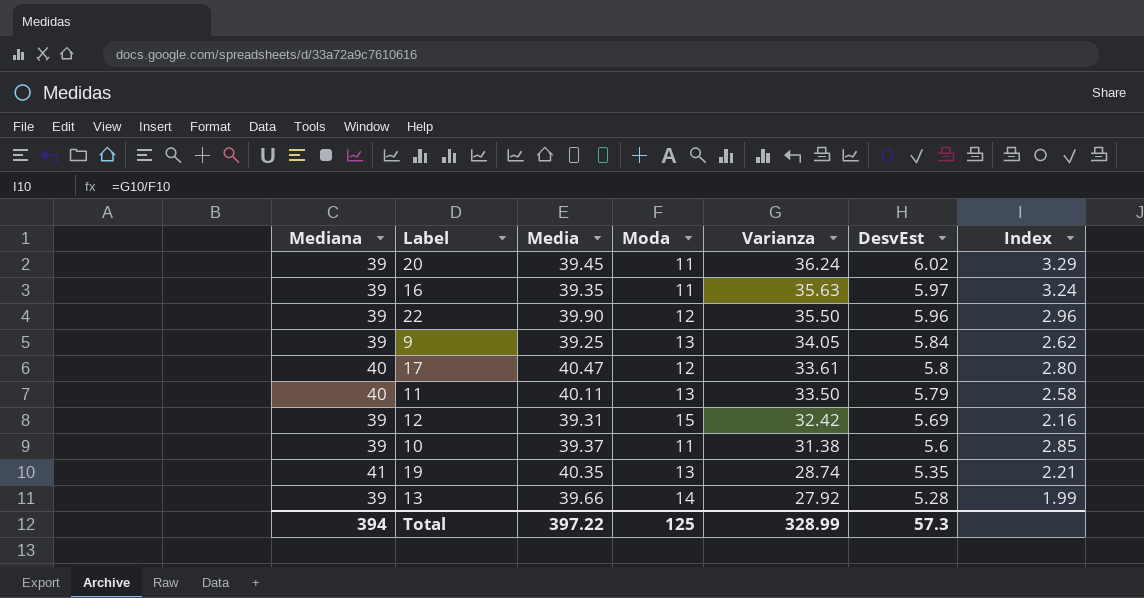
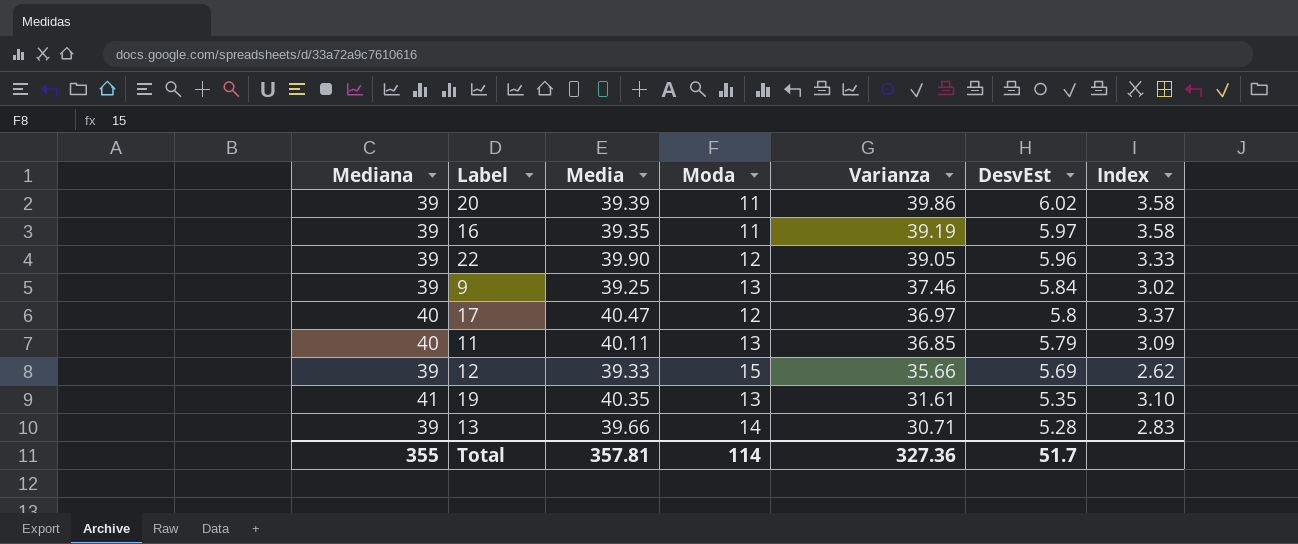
column Index | formula: [Varianza] / [Moda] -> [Media] / [Moda]
row 10: 39 | 39.37 | 11 | 31.38 | 5.6 | 2.85 -> none
20 | Media: 39.45 -> 39.39
20 | Varianza: 36.24 -> 39.86
16 | Varianza: 35.63 -> 39.19
22 | Varianza: 35.50 -> 39.05
9 | Varianza: 34.05 -> 37.46
17 | Varianza: 33.61 -> 36.97
11 | Varianza: 33.50 -> 36.85
12 | Media: 39.31 -> 39.33
12 | Varianza: 32.42 -> 35.66
19 | Varianza: 28.74 -> 31.61
13 | Varianza: 27.92 -> 30.71
Total | Mediana: 394 -> 355
Total | Media: 397.22 -> 357.81
Total | Moda: 125 -> 114
Total | Varianza: 328.99 -> 327.36
Total | DesvEst: 57.3 -> 51.7

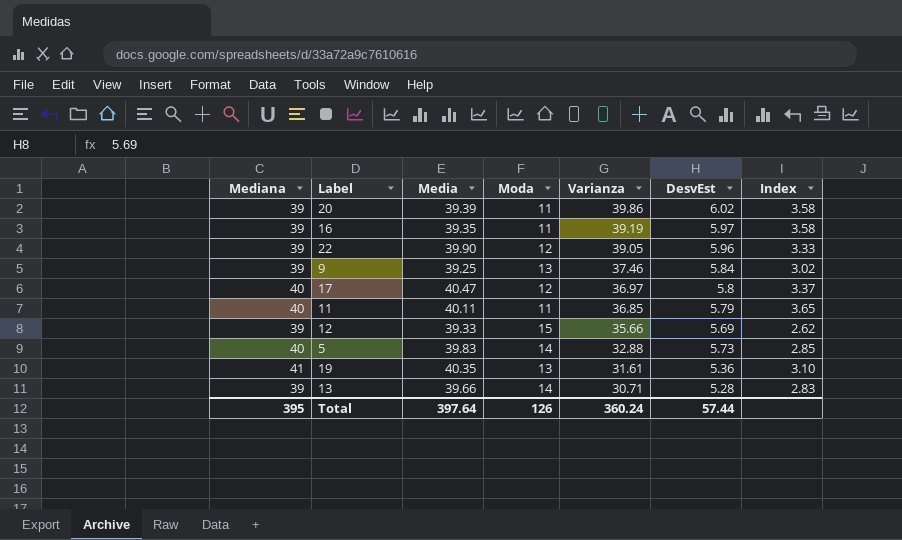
11 | Moda: 13 -> 11
11 | Index: 3.09 -> 3.65
row 5: none -> 40 | 39.83 | 14 | 32.88 | 5.73 | 2.85
19 | DesvEst: 5.35 -> 5.36
Total | Mediana: 355 -> 395
Total | Media: 357.81 -> 397.64
Total | Moda: 114 -> 126
Total | Varianza: 327.36 -> 360.24
Total | DesvEst: 51.7 -> 57.44

